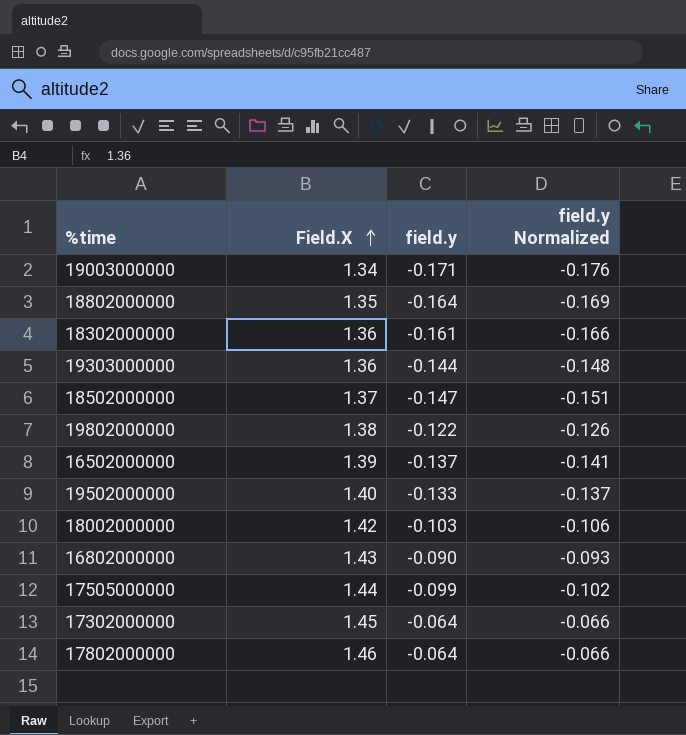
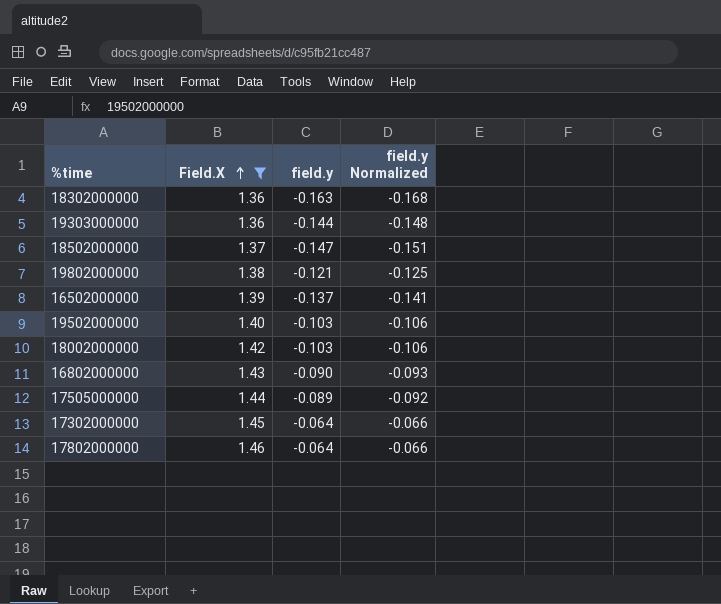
filter: none -> Field.X >= 1.36
18302000000 | field.y: -0.161 -> -0.163
18302000000 | field.y Normalized: -0.166 -> -0.168
19802000000 | field.y: -0.122 -> -0.121
19802000000 | field.y Normalized: -0.126 -> -0.125
19502000000 | field.y: -0.133 -> -0.103
19502000000 | field.y Normalized: -0.137 -> -0.106
17505000000 | field.y: -0.099 -> -0.089
17505000000 | field.y Normalized: -0.102 -> -0.092

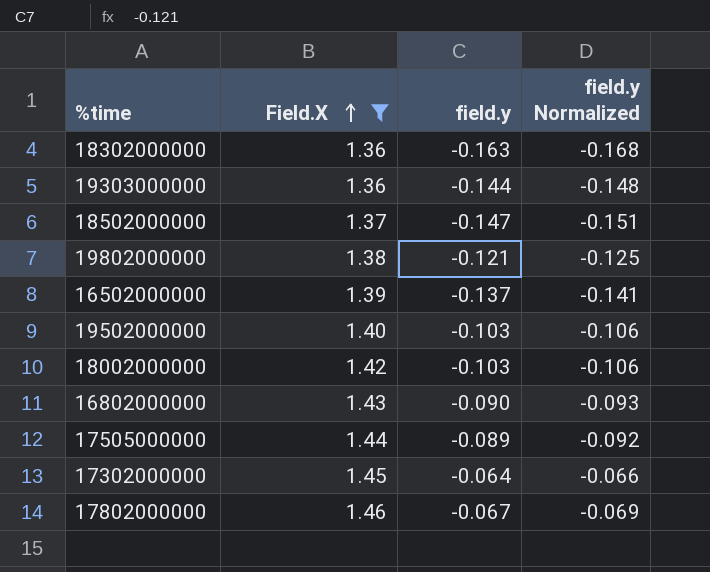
17802000000 | field.y: -0.064 -> -0.067
17802000000 | field.y Normalized: -0.066 -> -0.069

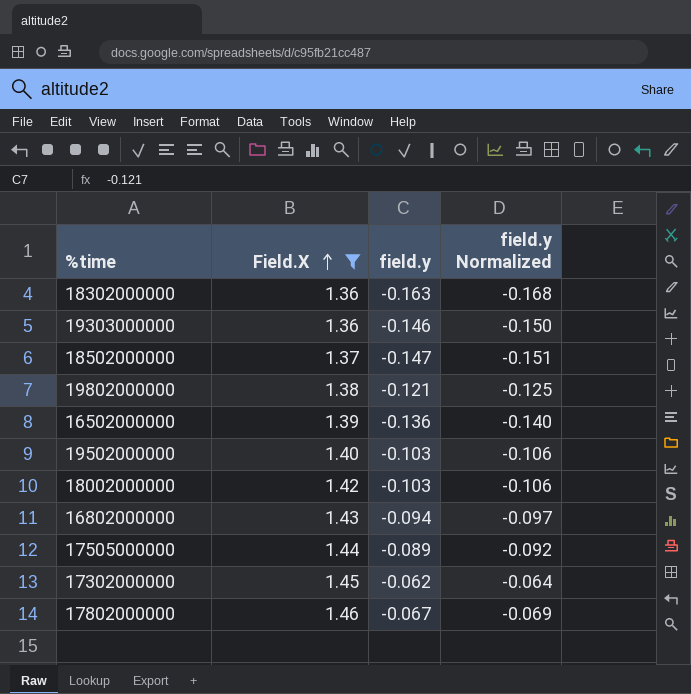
19303000000 | field.y: -0.144 -> -0.146
19303000000 | field.y Normalized: -0.148 -> -0.150
16502000000 | field.y: -0.137 -> -0.136
16502000000 | field.y Normalized: -0.141 -> -0.140
16802000000 | field.y: -0.090 -> -0.094
16802000000 | field.y Normalized: -0.093 -> -0.097
17302000000 | field.y: -0.064 -> -0.062
17302000000 | field.y Normalized: -0.066 -> -0.064

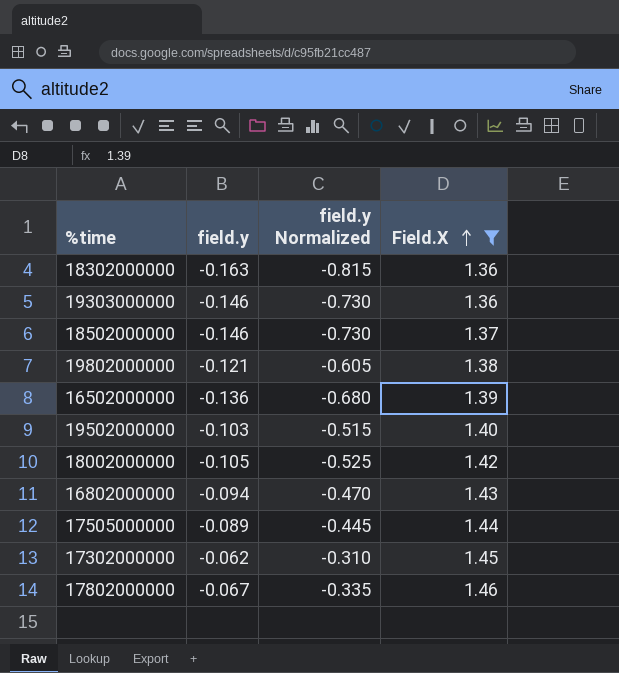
column field.y Normalized | formula: [field.y] * 1.03 -> [field.y] * 5
column Field.X | position: 2 -> 4
18502000000 | field.y: -0.147 -> -0.146
18002000000 | field.y: -0.103 -> -0.105

